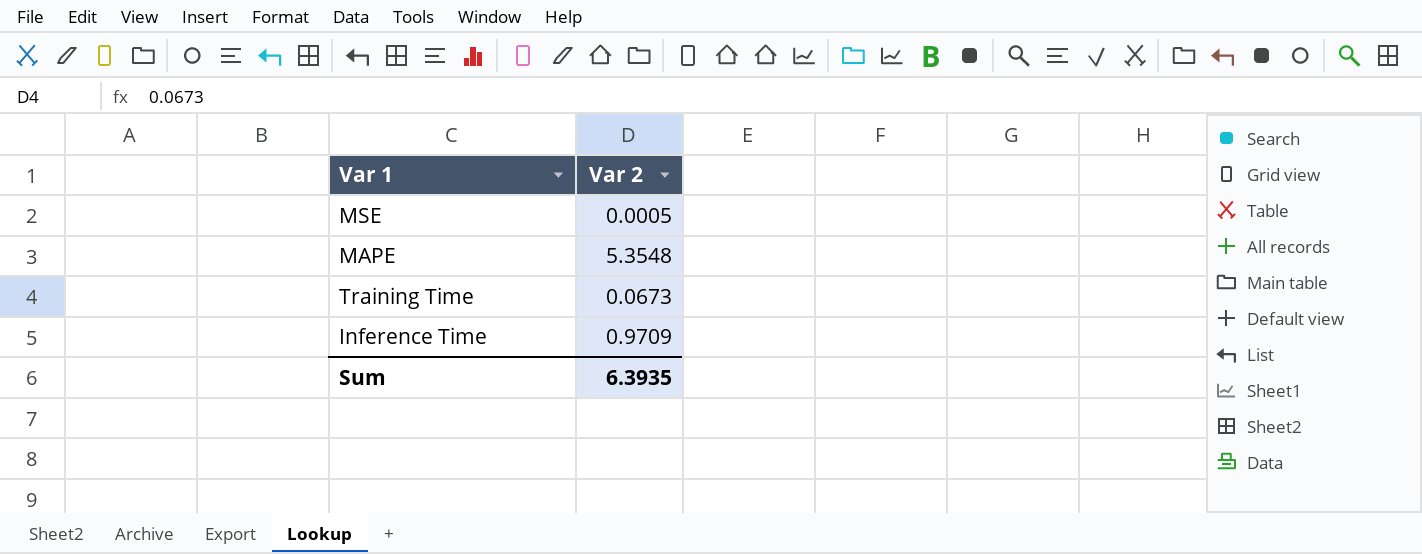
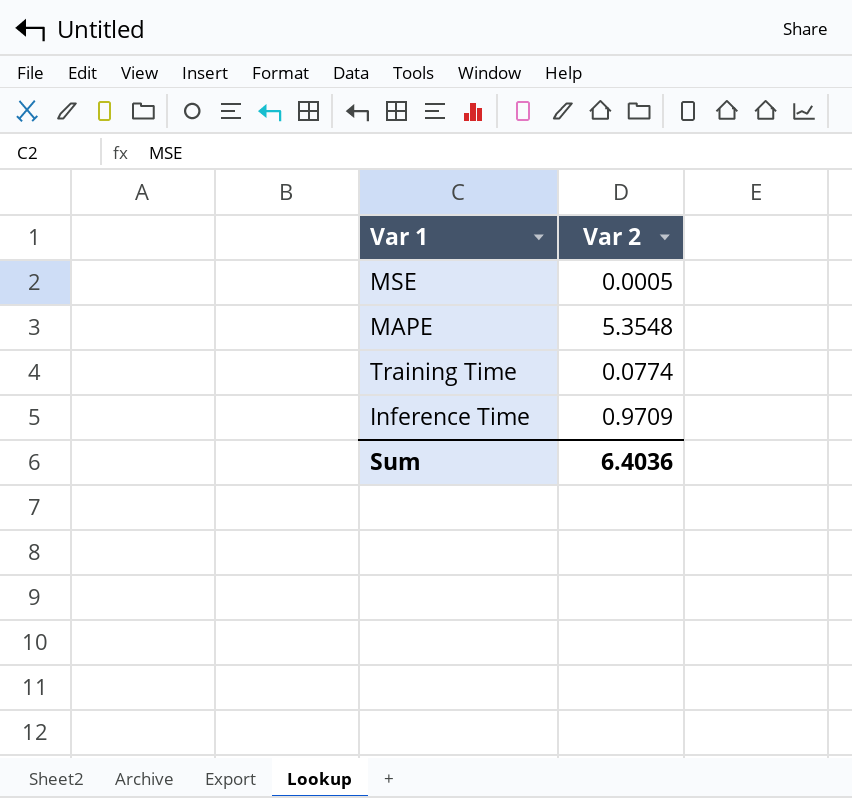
Training Time | Var 2: 0.0673 -> 0.0774
Sum | Var 2: 6.3935 -> 6.4036

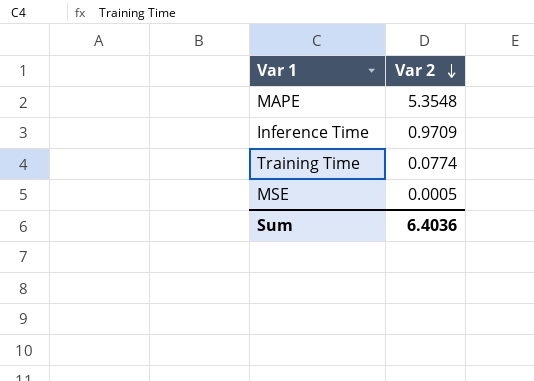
row order: none -> Var 2 descending

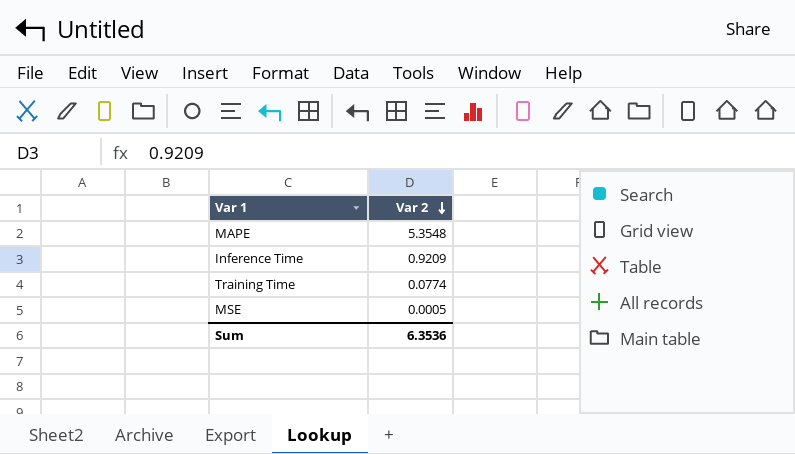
Inference Time | Var 2: 0.9709 -> 0.9209
Sum | Var 2: 6.4036 -> 6.3536

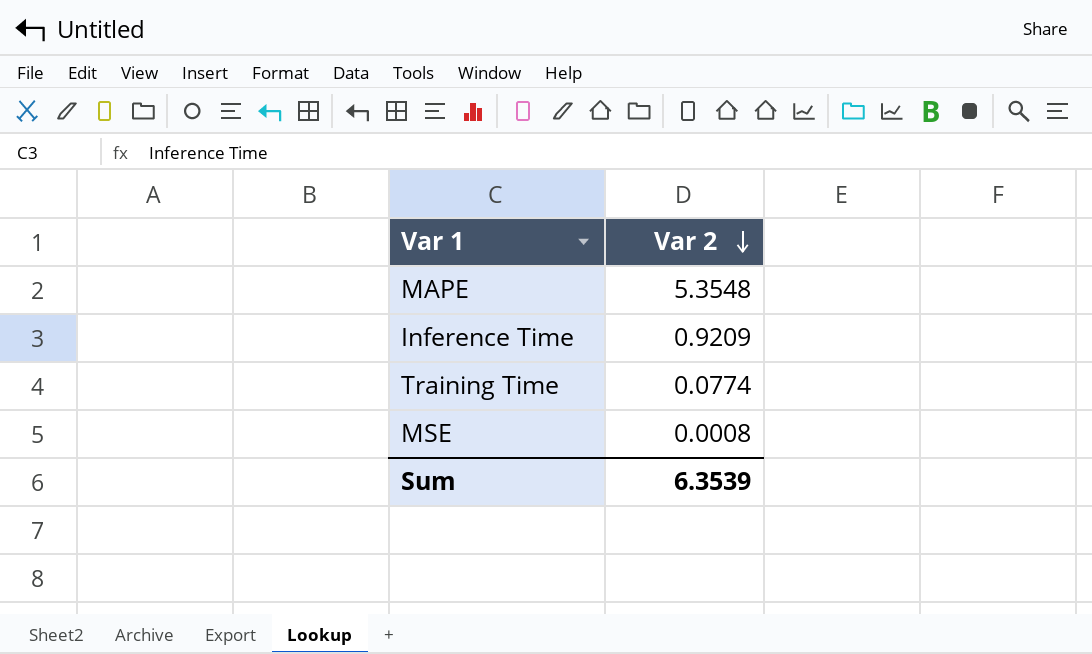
MSE | Var 2: 0.0005 -> 0.0008
Sum | Var 2: 6.3536 -> 6.3539

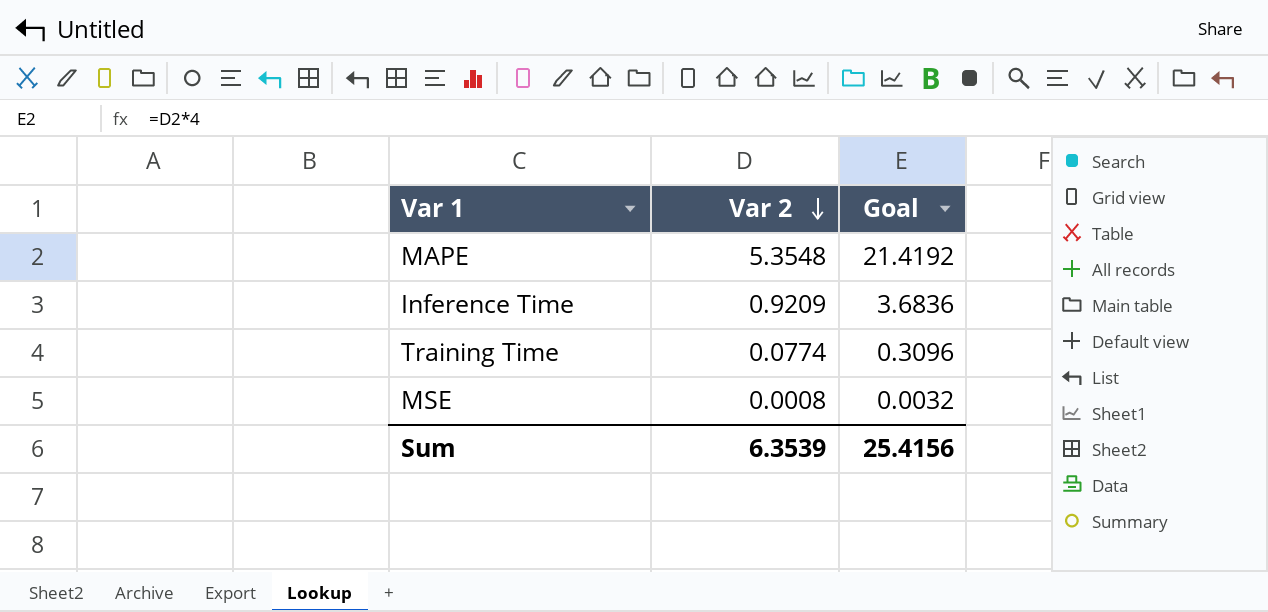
column Goal | formula: none -> [Var 2] * 4

